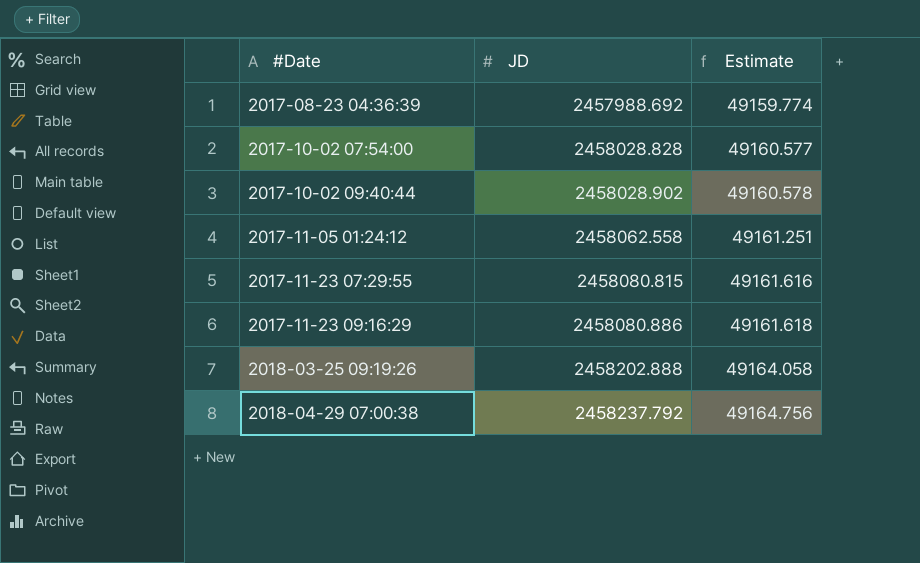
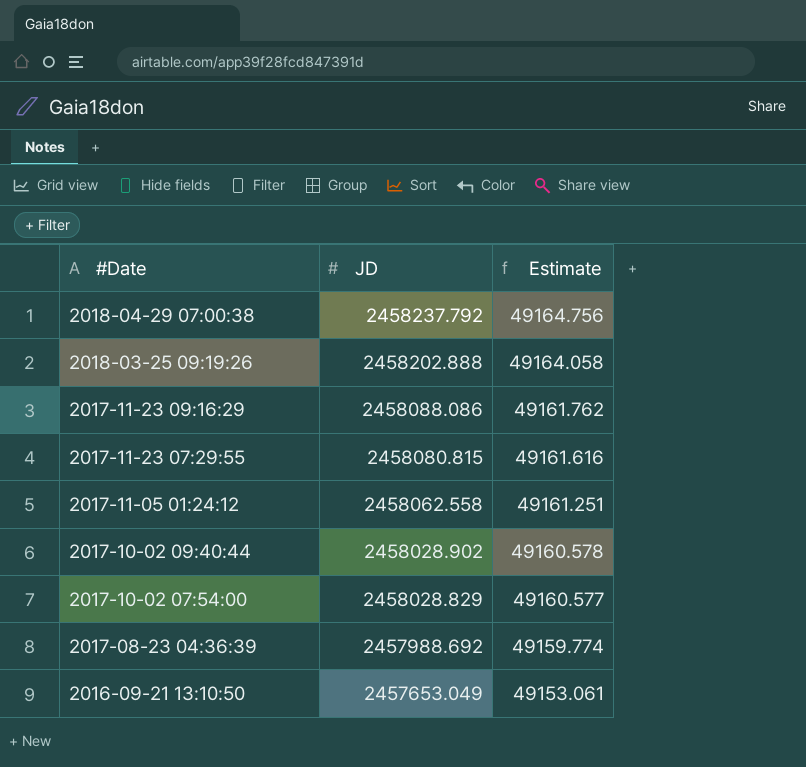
row order: #Date ascending -> #Date descending
2017-11-23 09:16:29 | JD: 2458080.886 -> 2458088.086
2017-11-23 09:16:29 | Estimate: 49161.618 -> 49161.762
2017-10-02 07:54:00 | JD: 2458028.828 -> 2458028.829
row 2016-09-21 13:10:50: none -> 2457653.049 | 49153.061

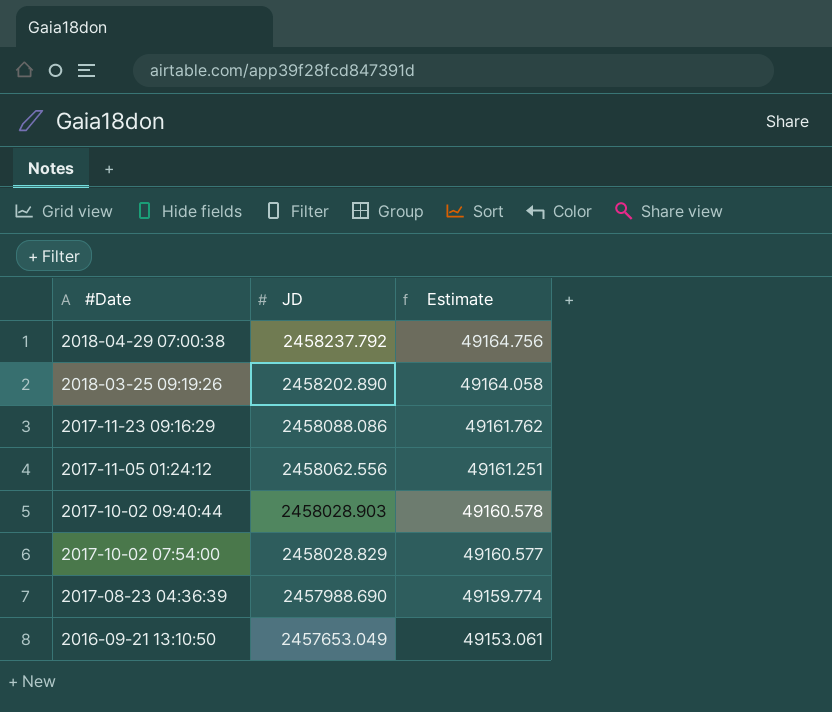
row 2017-11-23 07:29:55: 2458080.815 | 49161.616 -> none
2018-03-25 09:19:26 | JD: 2458202.888 -> 2458202.890
2017-11-05 01:24:12 | JD: 2458062.558 -> 2458062.556
2017-10-02 09:40:44 | JD: 2458028.902 -> 2458028.903
2017-08-23 04:36:39 | JD: 2457988.692 -> 2457988.690

